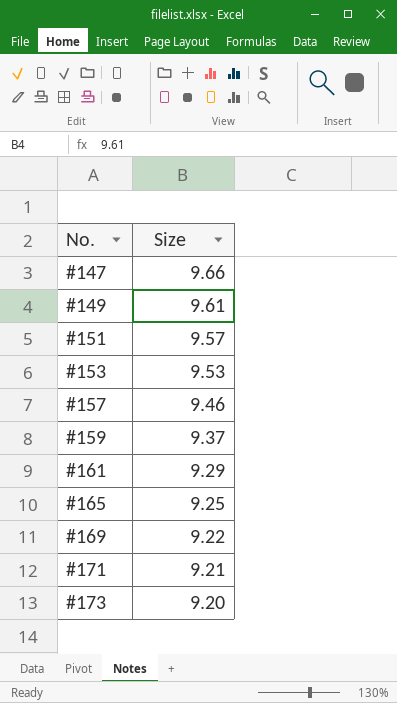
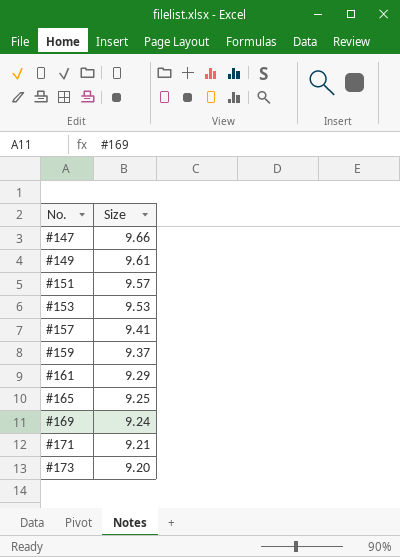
#157 | Size: 9.46 -> 9.41
#169 | Size: 9.22 -> 9.24

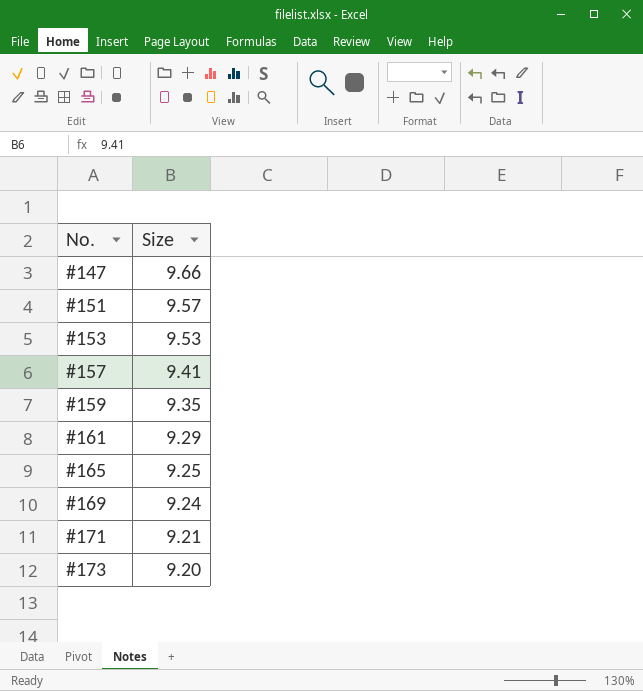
row #149: 9.61 -> none
#159 | Size: 9.37 -> 9.35

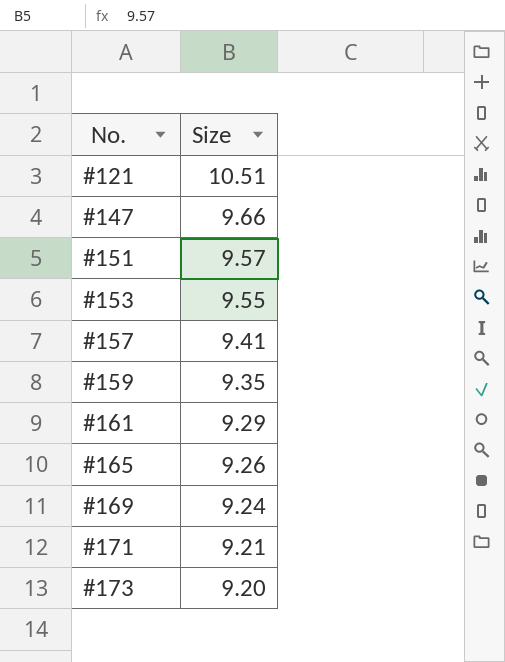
row #121: none -> 10.51
#153 | Size: 9.53 -> 9.55
#165 | Size: 9.25 -> 9.26

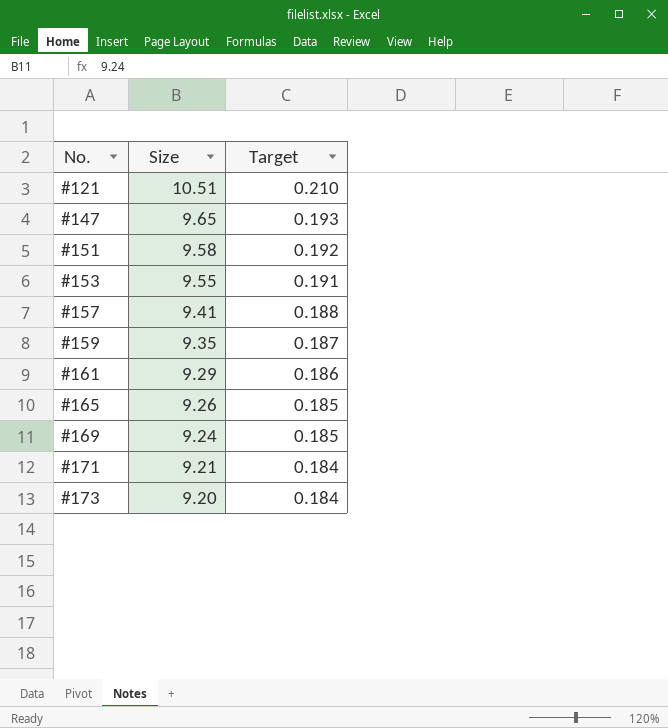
column Target | formula: none -> [Size] * 0.02
#147 | Size: 9.66 -> 9.65
#151 | Size: 9.57 -> 9.58

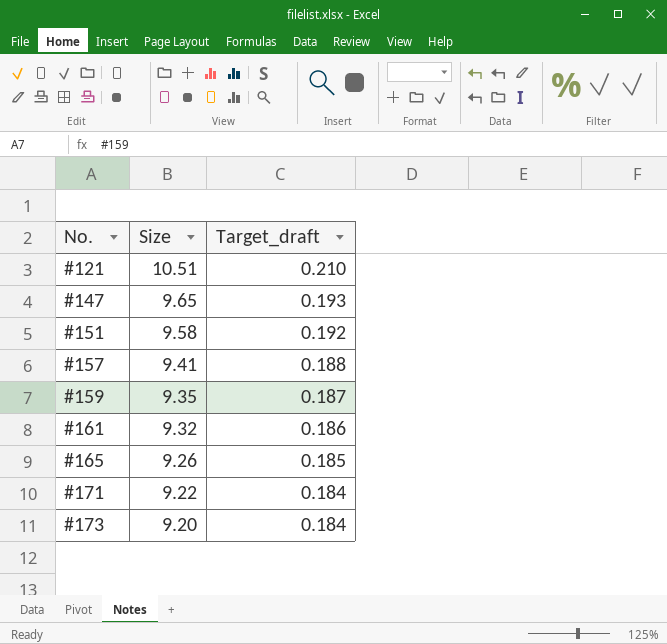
column name: Target -> Target_draft
row #153: 9.55 | 0.191 -> none
row #169: 9.24 | 0.185 -> none
#161 | Size: 9.29 -> 9.32
#171 | Size: 9.21 -> 9.22

